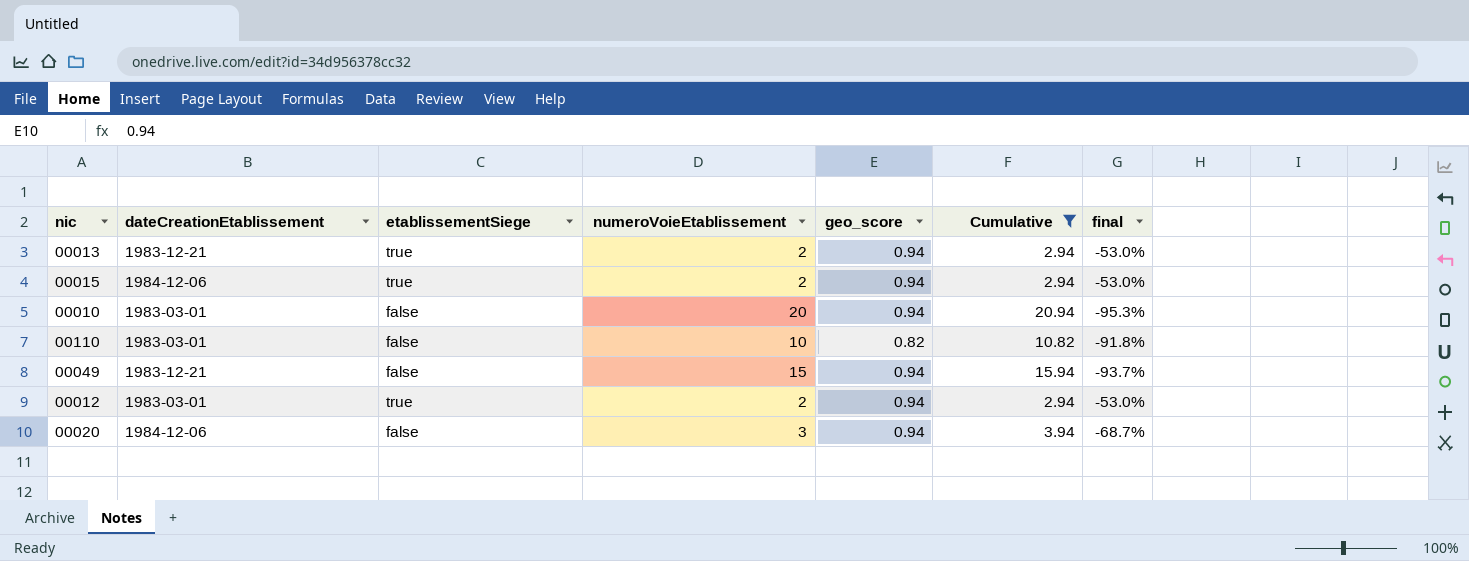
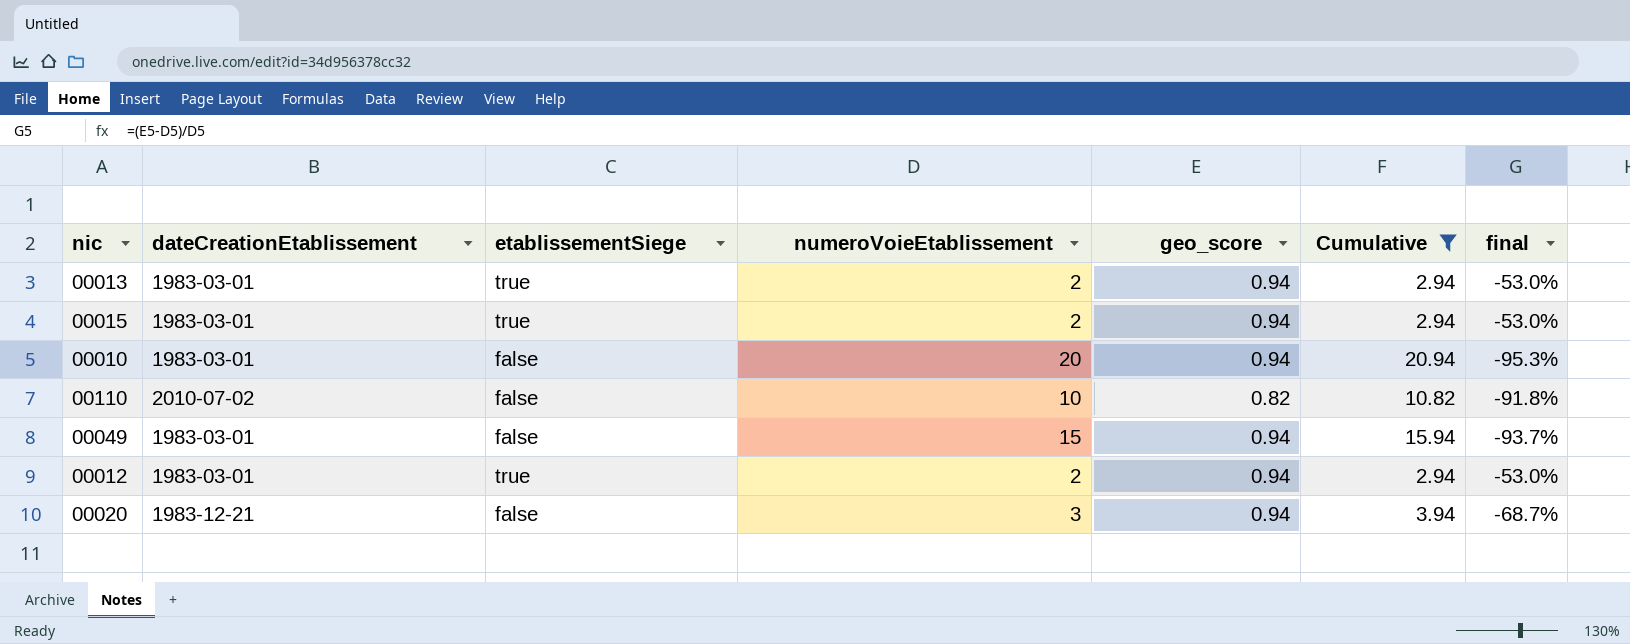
00013 | dateCreationEtablissement: 1983-12-21 -> 1983-03-01
00015 | dateCreationEtablissement: 1984-12-06 -> 1983-03-01
00110 | dateCreationEtablissement: 1983-03-01 -> 2010-07-02
00049 | dateCreationEtablissement: 1983-12-21 -> 1983-03-01
00020 | dateCreationEtablissement: 1984-12-06 -> 1983-12-21

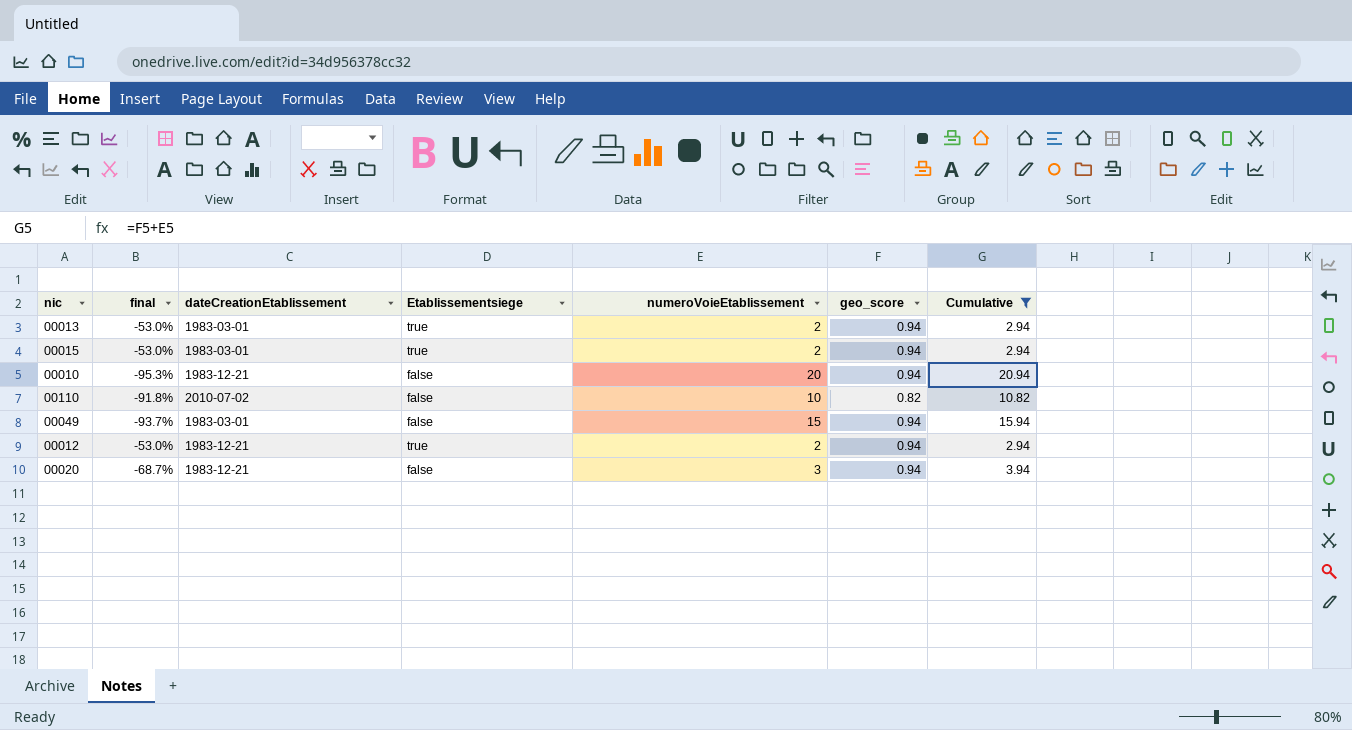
column final | position: 7 -> 2
column name: etablissementSiege -> Etablissementsiege
00010 | dateCreationEtablissement: 1983-03-01 -> 1983-12-21
00012 | dateCreationEtablissement: 1983-03-01 -> 1983-12-21

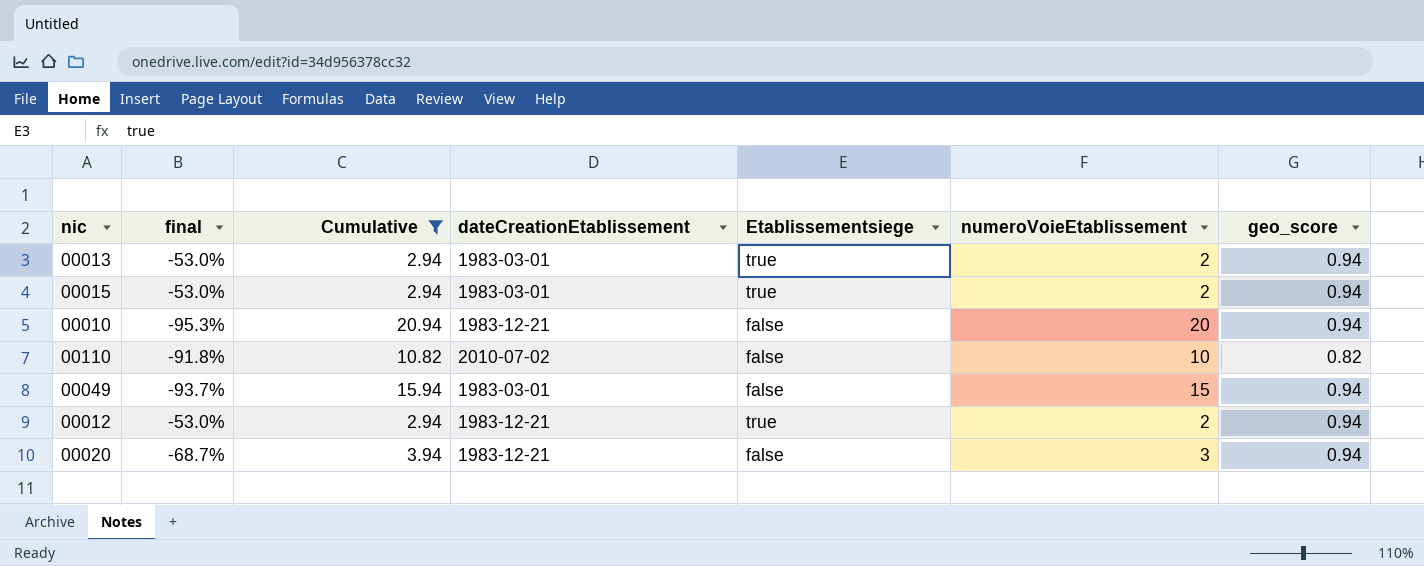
column Cumulative | position: 7 -> 3

